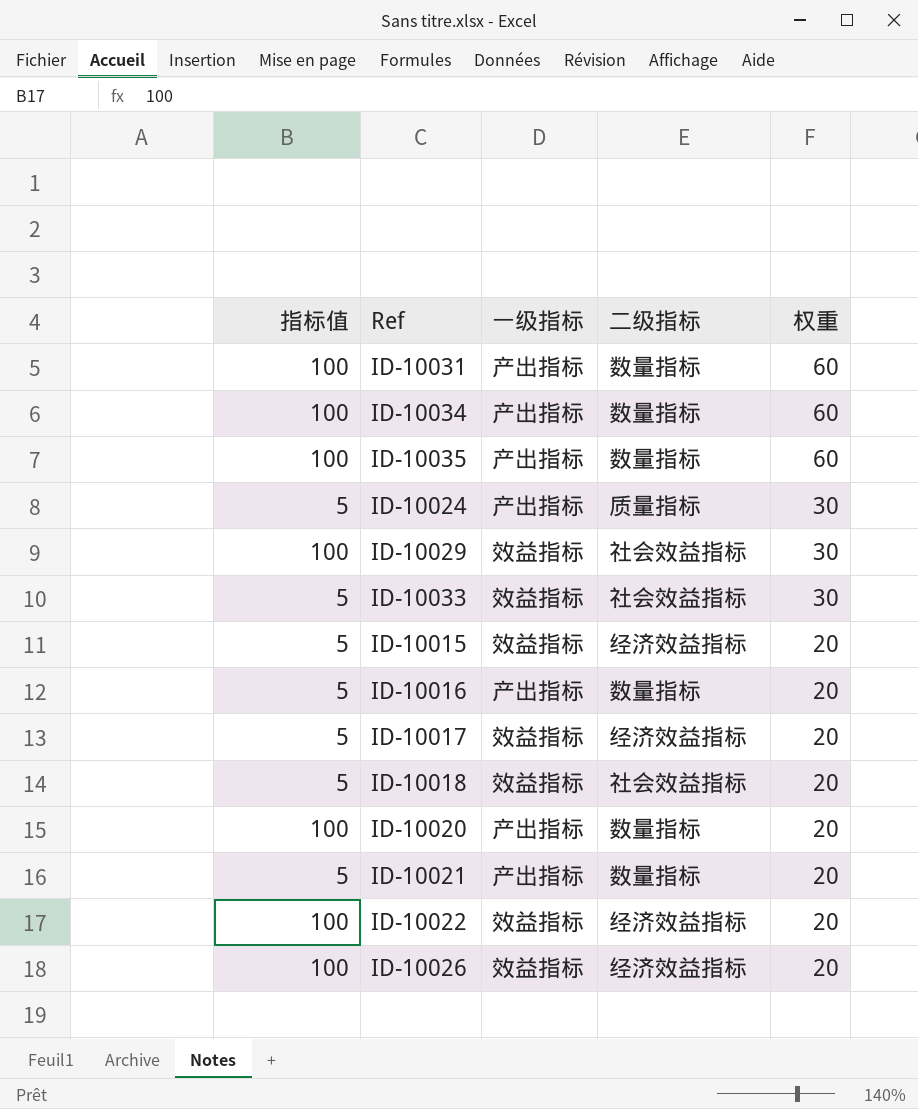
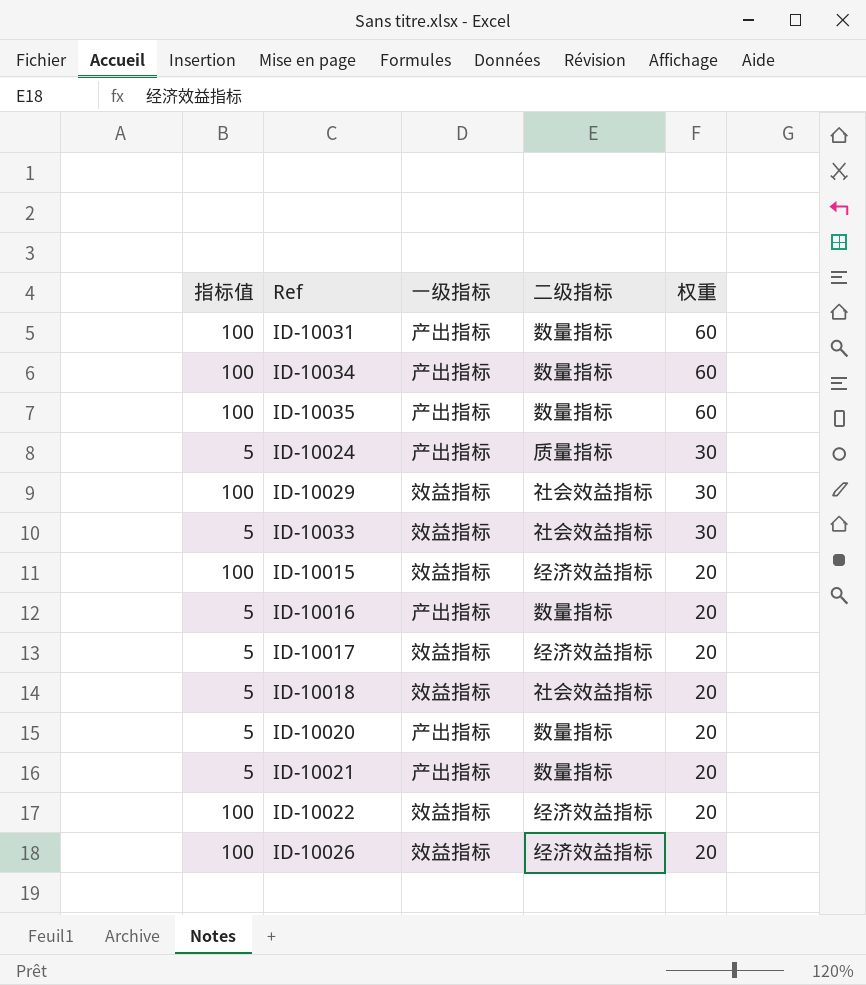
ID-10015 | 指标值: 5 -> 100
ID-10020 | 指标值: 100 -> 5

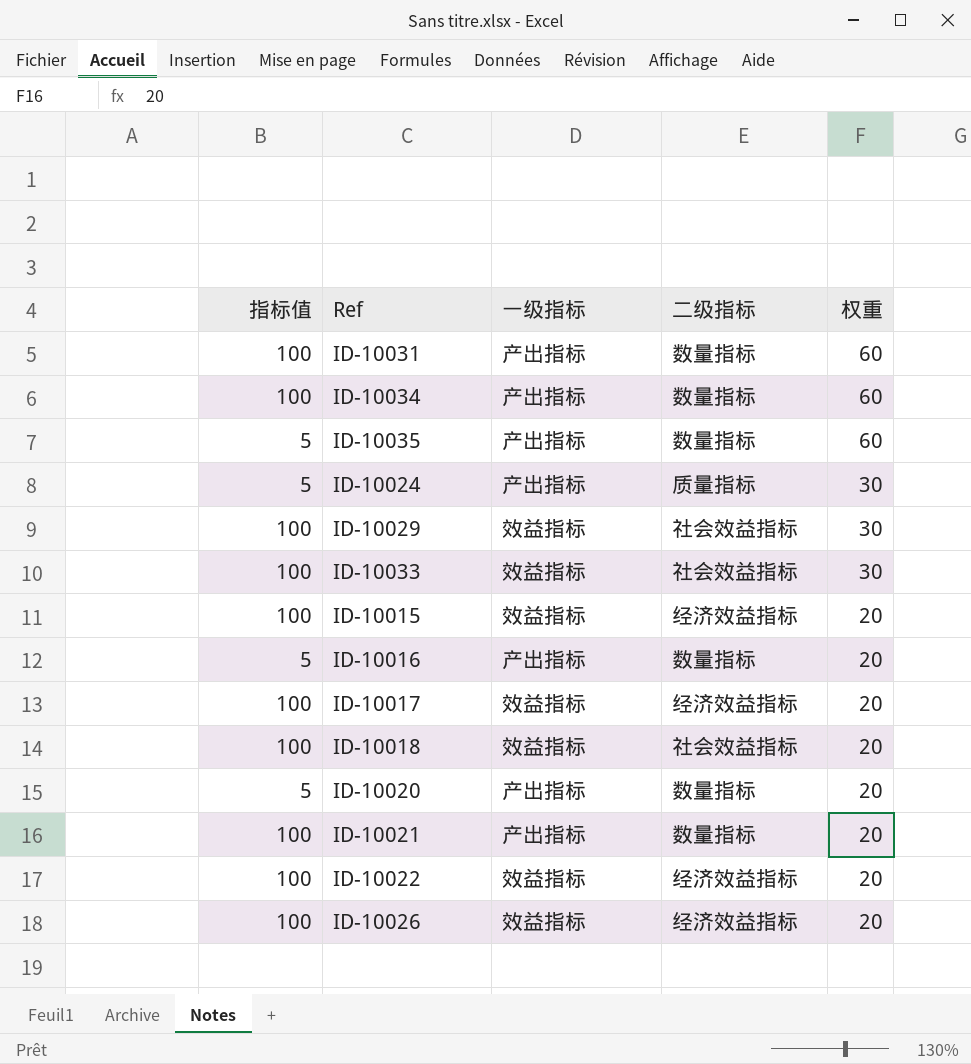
ID-10035 | 指标值: 100 -> 5
ID-10033 | 指标值: 5 -> 100
ID-10017 | 指标值: 5 -> 100
ID-10018 | 指标值: 5 -> 100
ID-10021 | 指标值: 5 -> 100

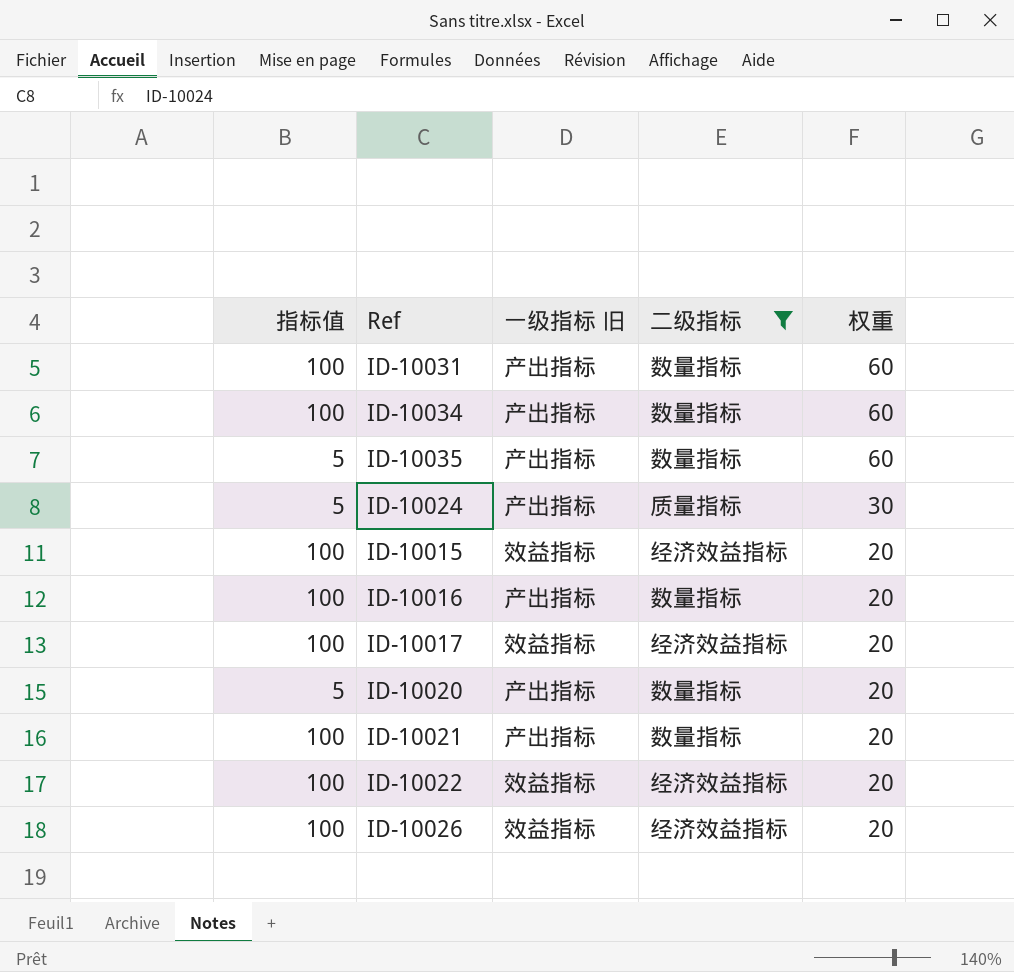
filter: none -> 二级指标 != 社会效益指标
column name: 一级指标 -> 一级指标 旧
ID-10016 | 指标值: 5 -> 100

